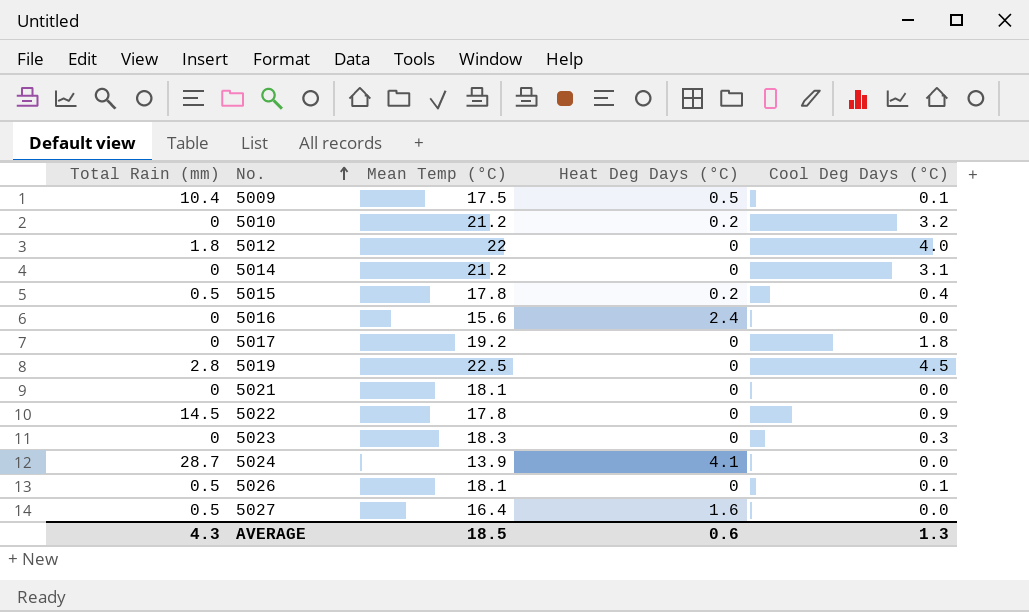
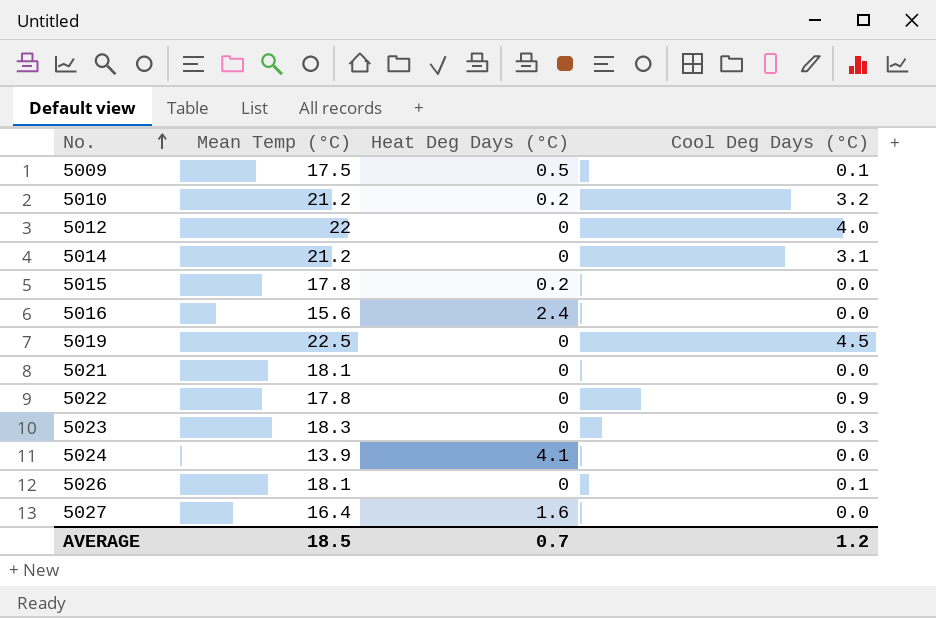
column Total Rain (mm) | position: 1 -> none
row 5017: 0 | 19.2 | 0 | 1.8 -> none
5015 | Cool Deg Days (°C): 0.4 -> 0.0
AVERAGE | Heat Deg Days (°C): 0.6 -> 0.7
AVERAGE | Cool Deg Days (°C): 1.3 -> 1.2

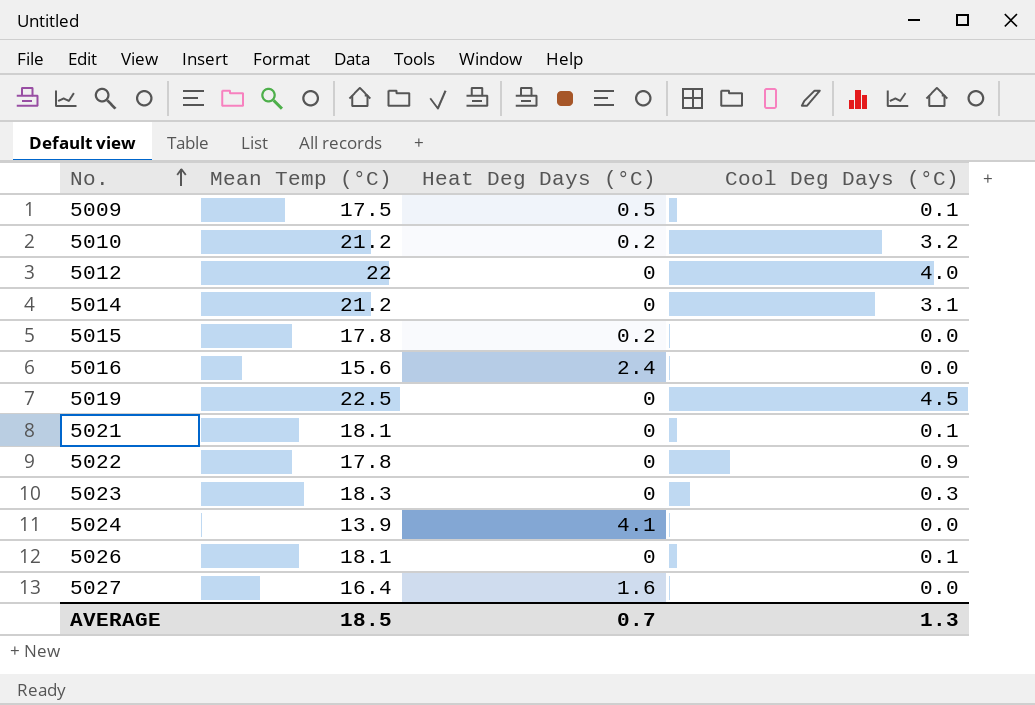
5021 | Cool Deg Days (°C): 0.0 -> 0.1
AVERAGE | Cool Deg Days (°C): 1.2 -> 1.3

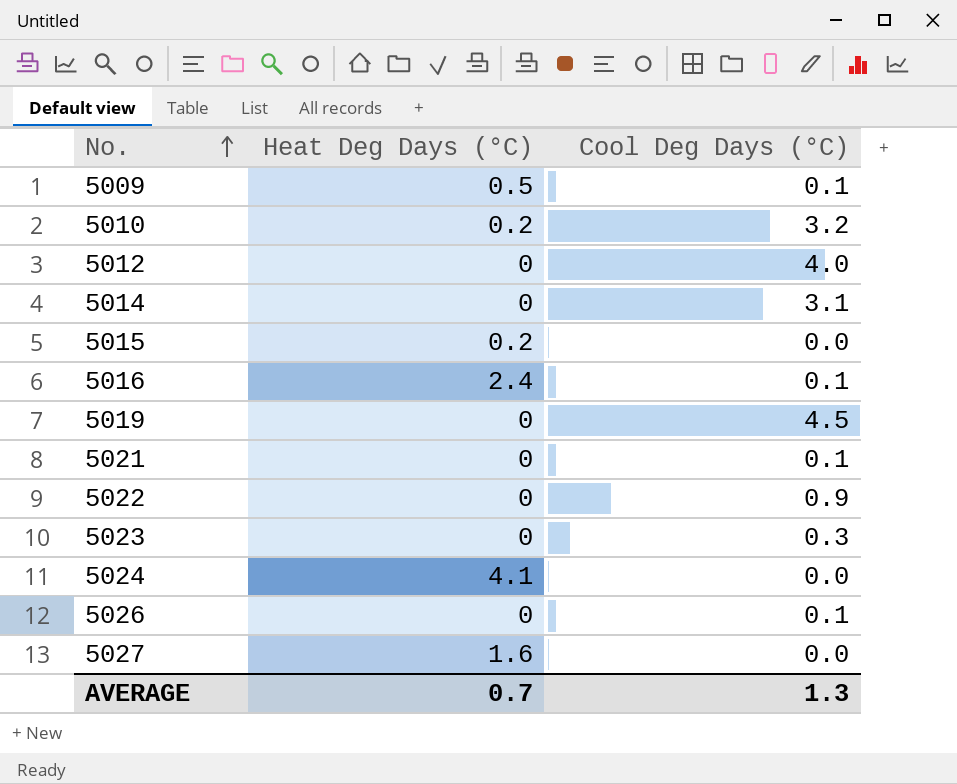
column Mean Temp (°C) | position: 2 -> none
5016 | Cool Deg Days (°C): 0.0 -> 0.1

